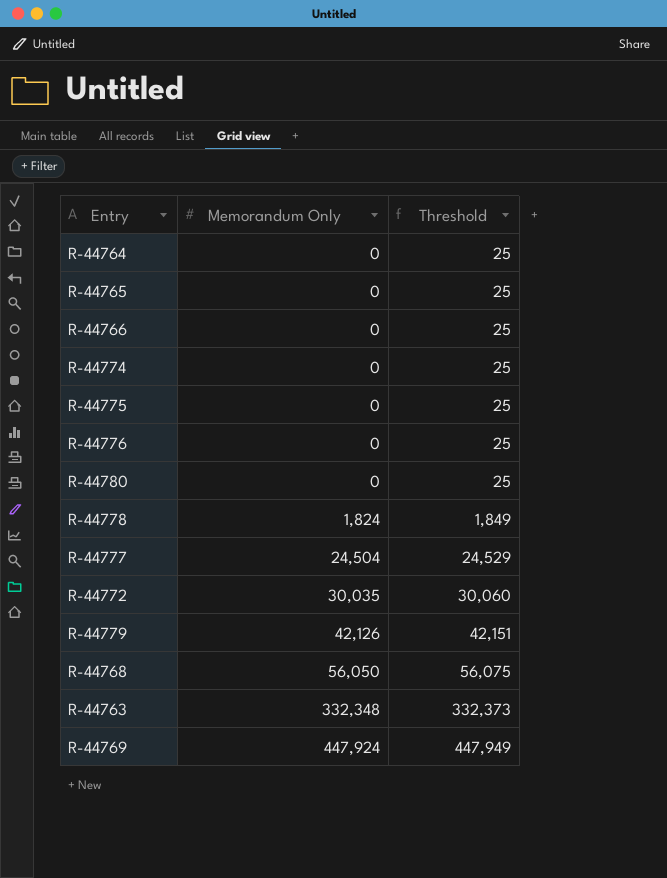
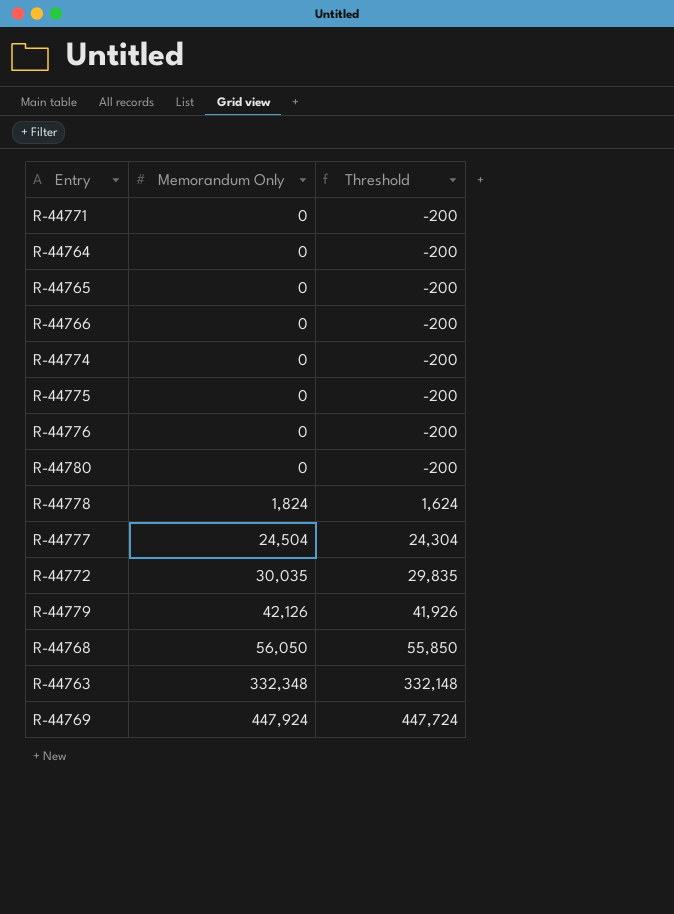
column Threshold | formula: [Memorandum Only] + 25 -> [Memorandum Only] - 200
row R-44771: none -> 0 | -200

